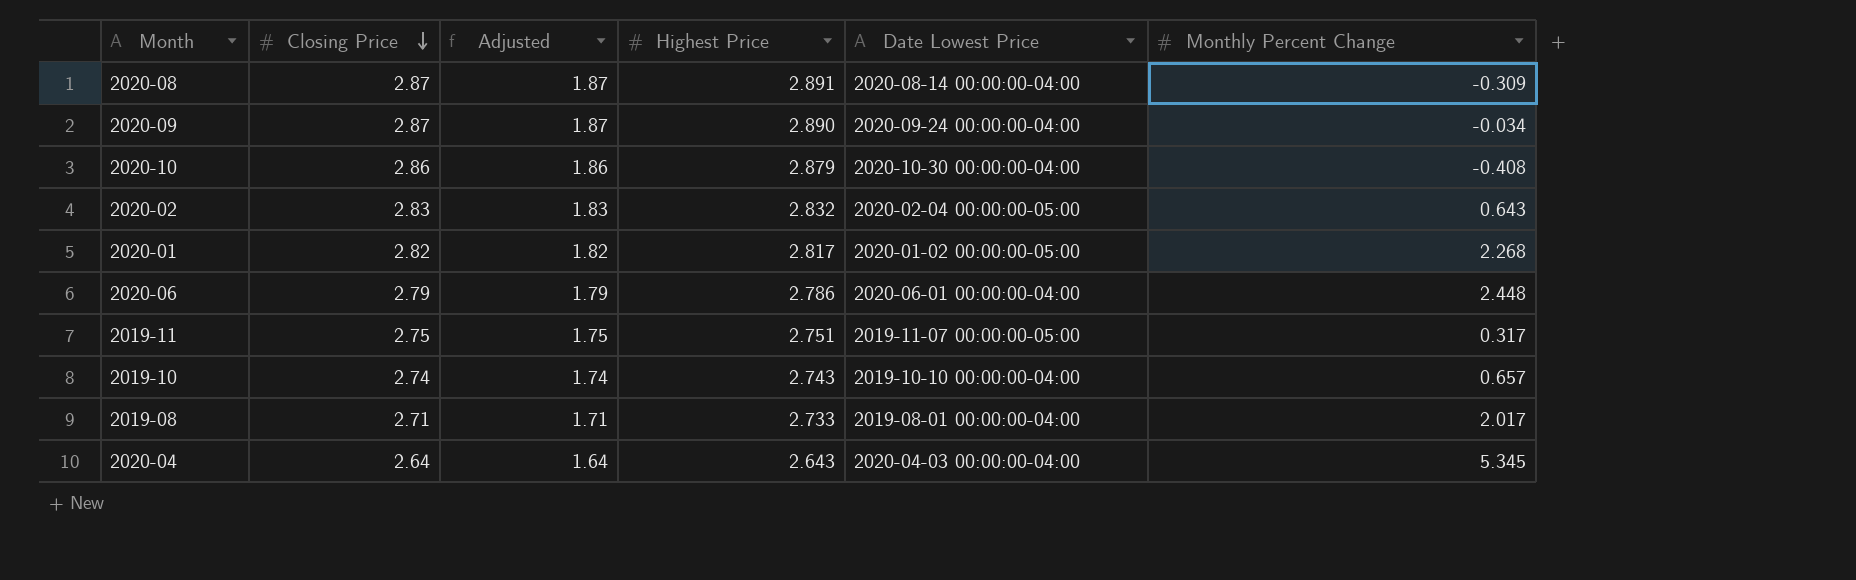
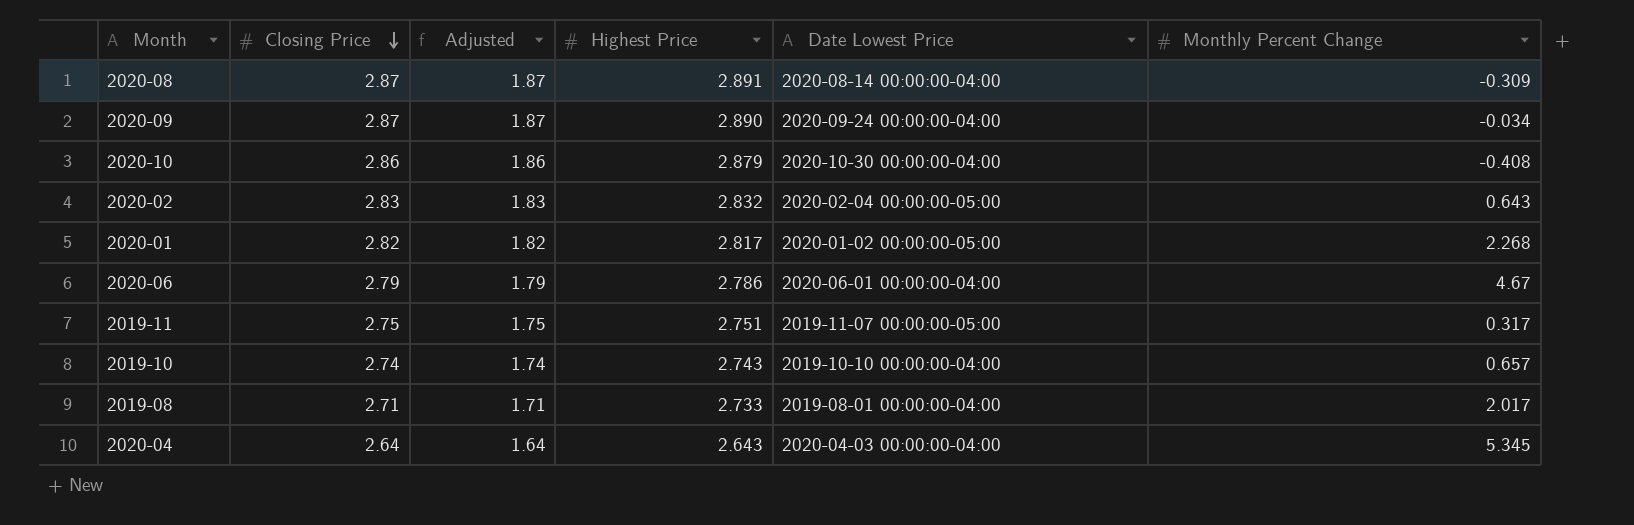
2020-06 | Monthly Percent Change: 2.448 -> 4.67

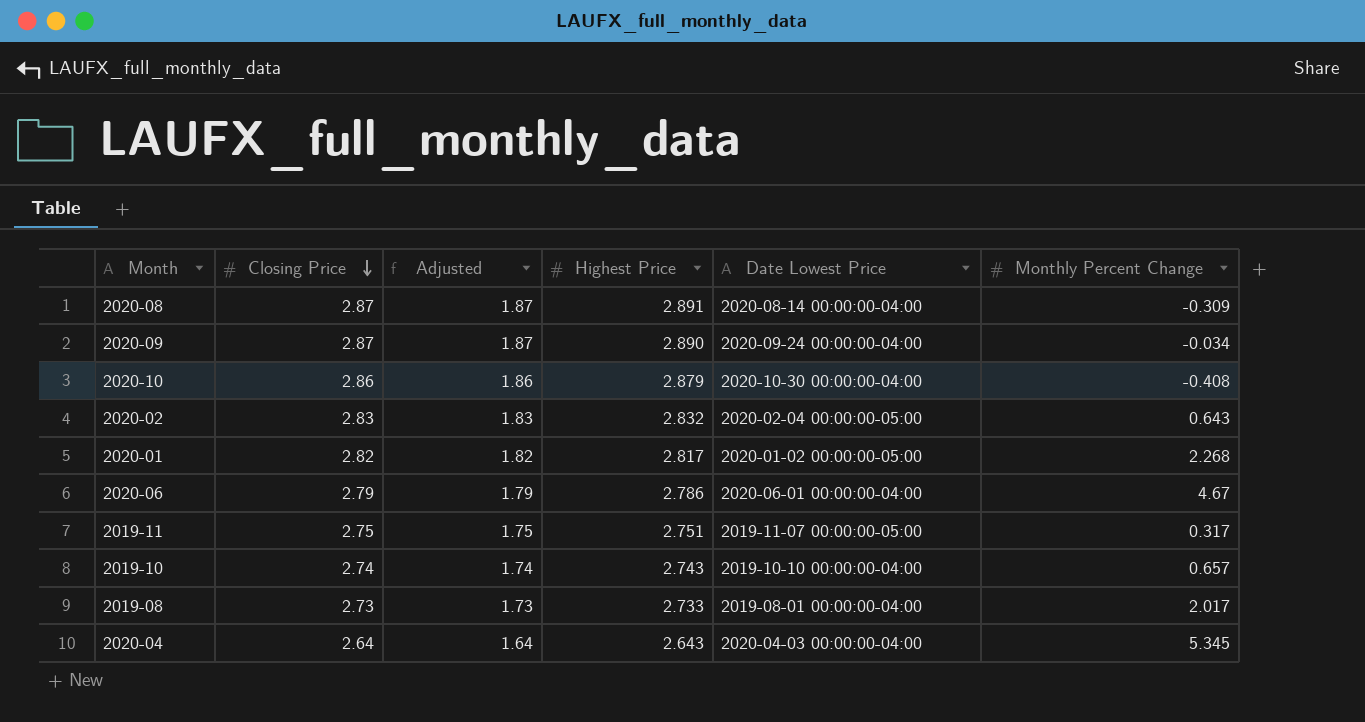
2019-08 | Closing Price: 2.71 -> 2.73
2019-08 | Adjusted: 1.71 -> 1.73

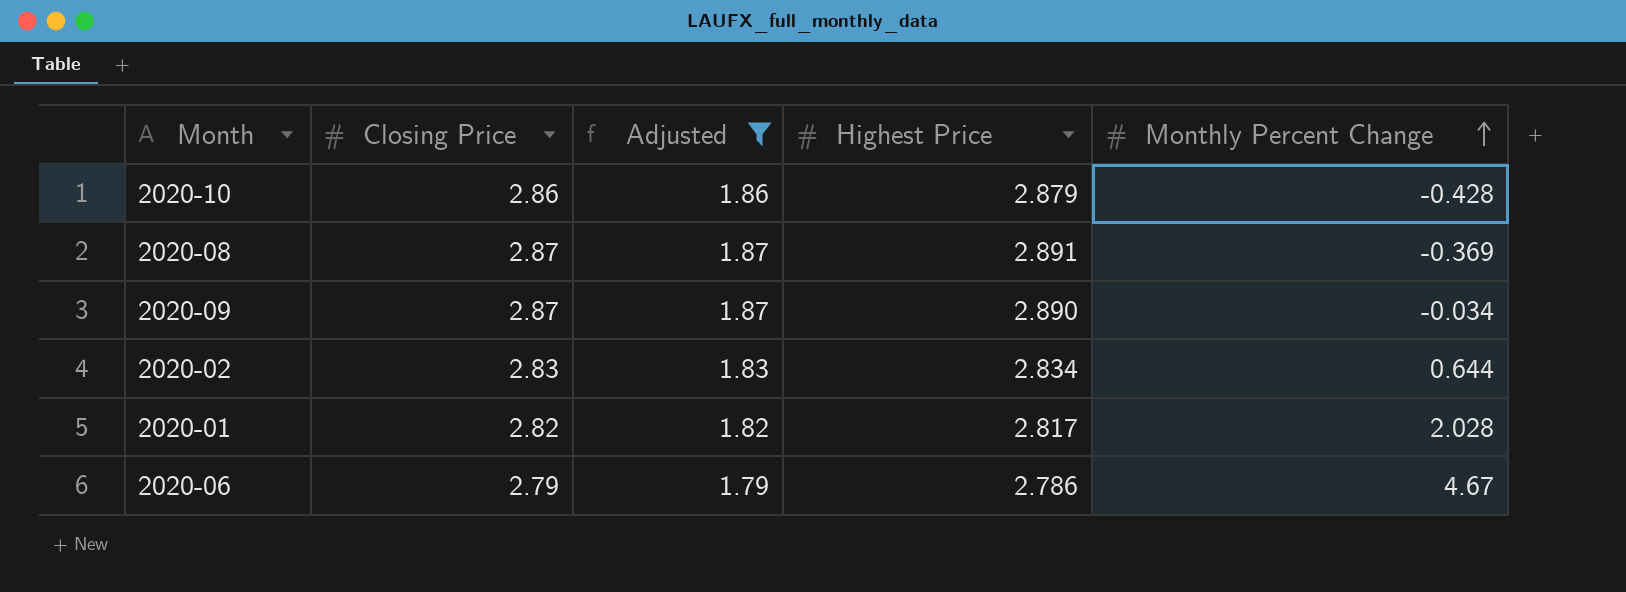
filter: none -> Adjusted >= 1.79
row order: Closing Price descending -> Monthly Percent Change ascending
column Date Lowest Price | position: 5 -> none
2020-10 | Monthly Percent Change: -0.408 -> -0.428
2020-08 | Monthly Percent Change: -0.309 -> -0.369
2020-02 | Highest Price: 2.832 -> 2.834
2020-02 | Monthly Percent Change: 0.643 -> 0.644
2020-01 | Monthly Percent Change: 2.268 -> 2.028

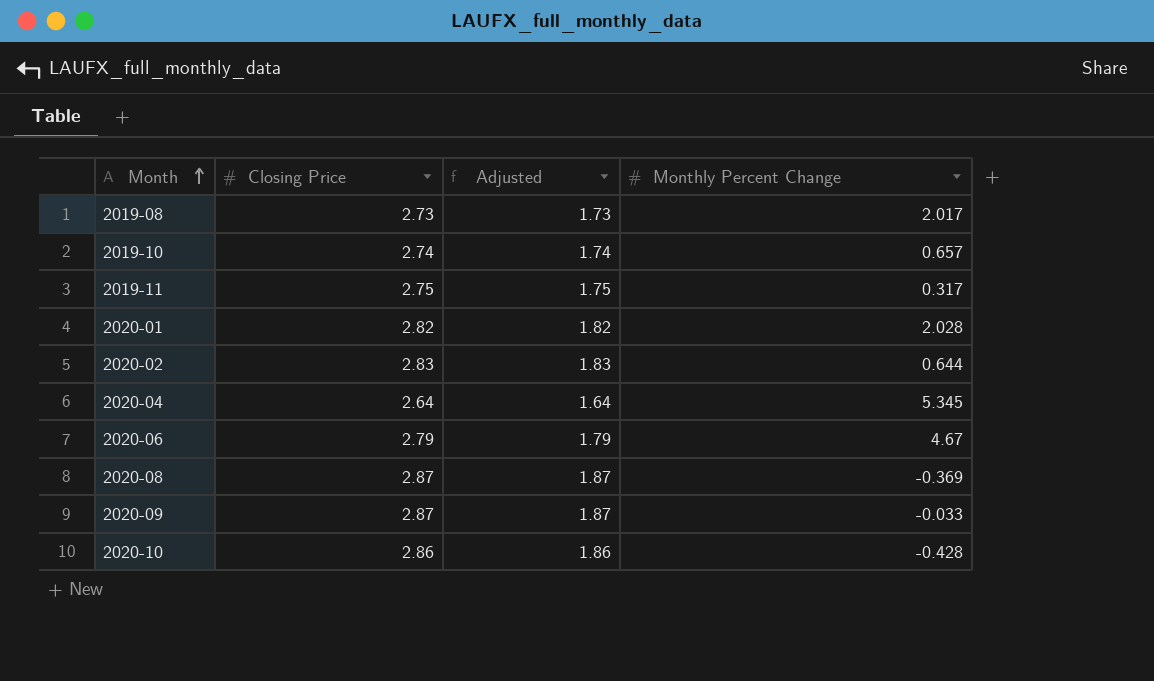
filter: Adjusted >= 1.79 -> none
row order: Monthly Percent Change ascending -> Month ascending
column Highest Price | position: 4 -> none
2020-09 | Monthly Percent Change: -0.034 -> -0.033

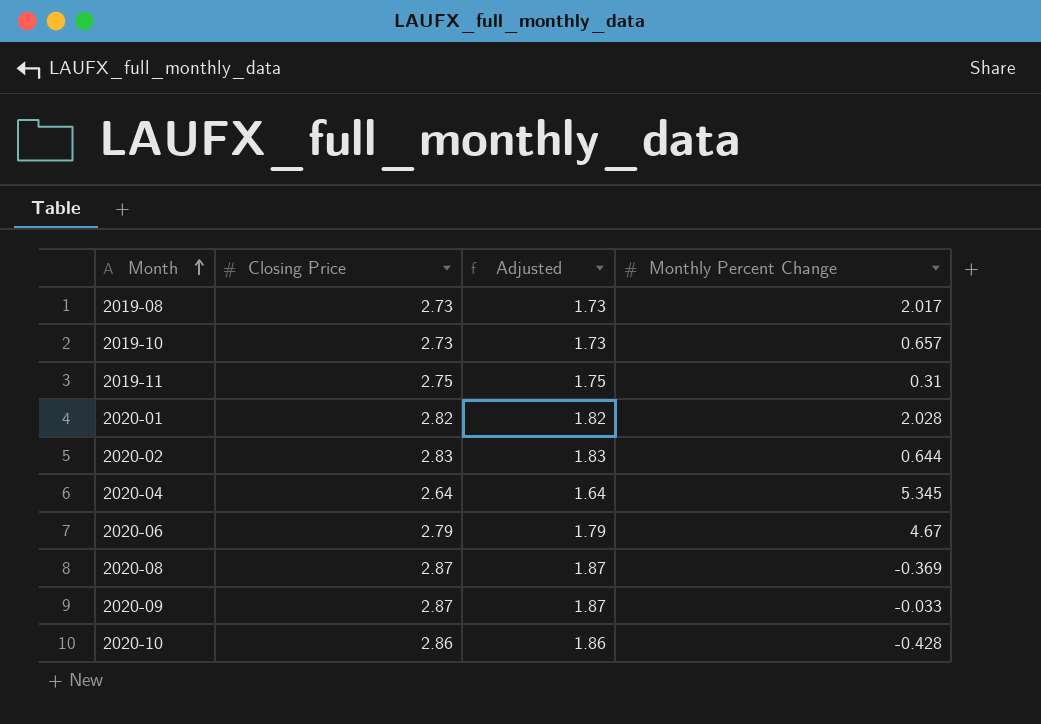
2019-10 | Closing Price: 2.74 -> 2.73
2019-10 | Adjusted: 1.74 -> 1.73
2019-11 | Monthly Percent Change: 0.317 -> 0.31

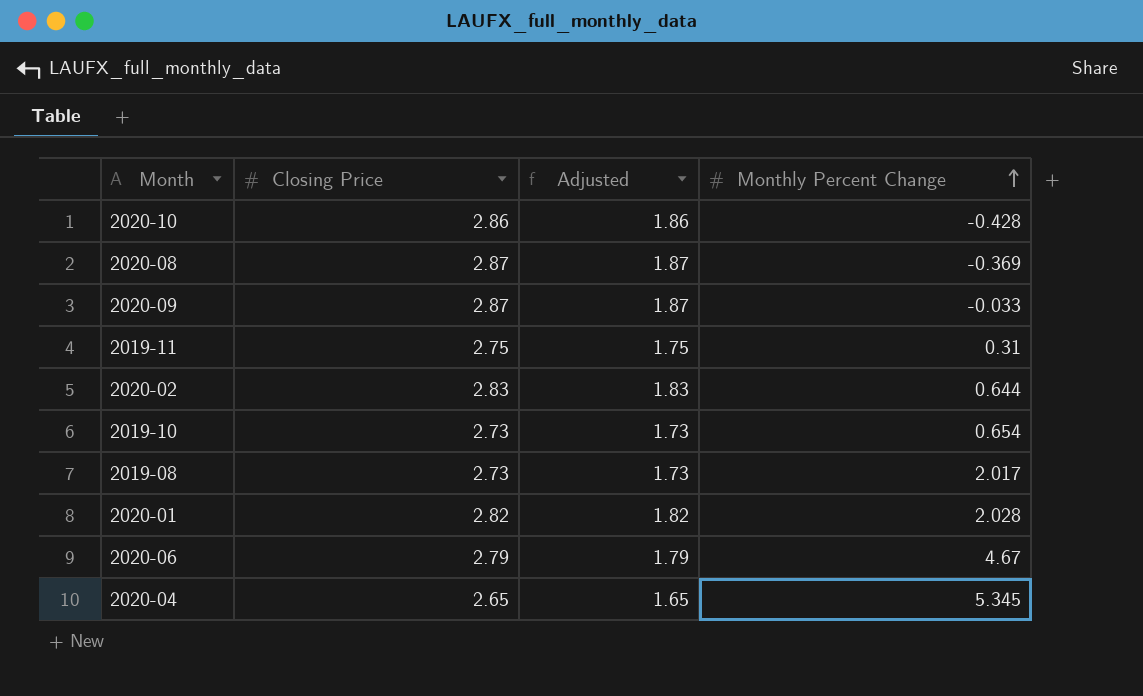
row order: Month ascending -> Monthly Percent Change ascending
2019-10 | Monthly Percent Change: 0.657 -> 0.654
2020-04 | Closing Price: 2.64 -> 2.65
2020-04 | Adjusted: 1.64 -> 1.65

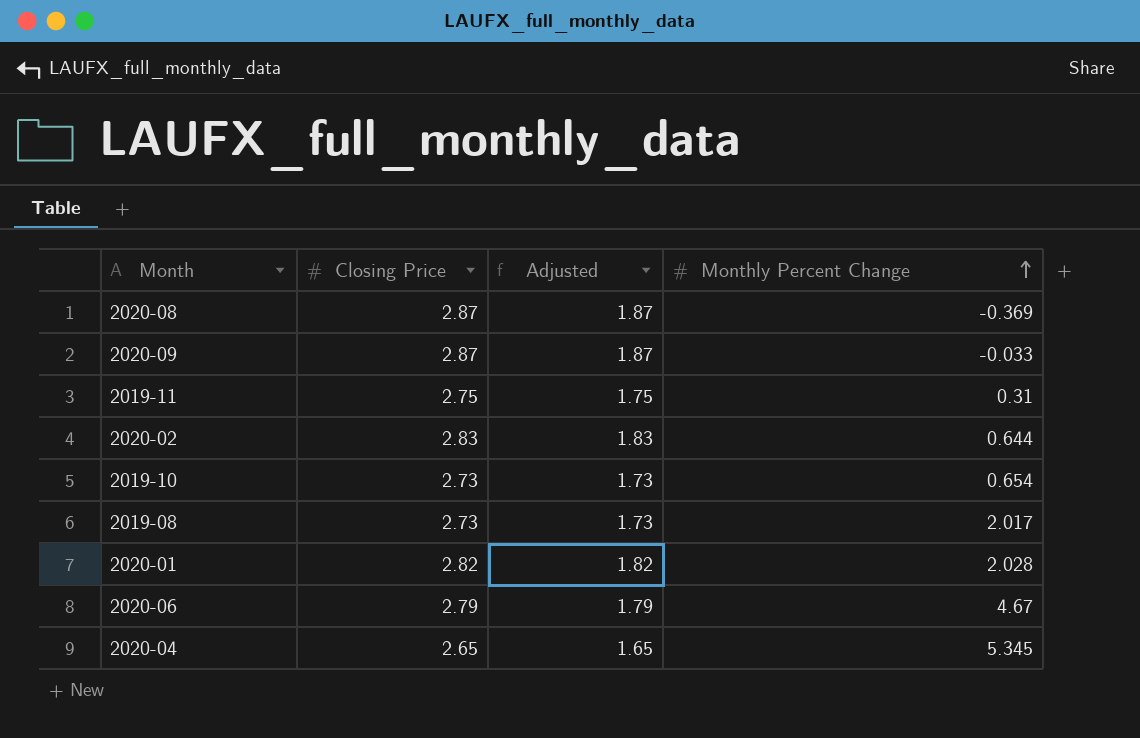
row 2020-10: 2.86 | 1.86 | -0.428 -> none

